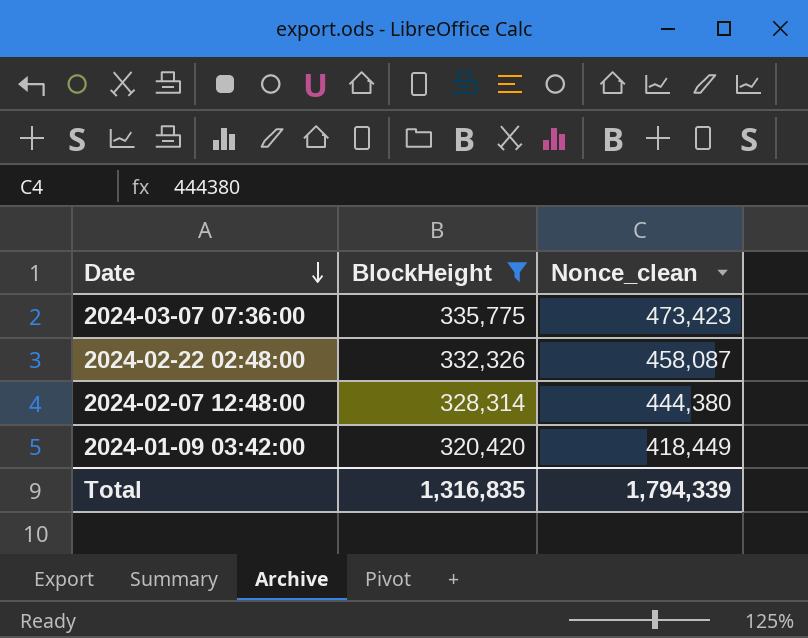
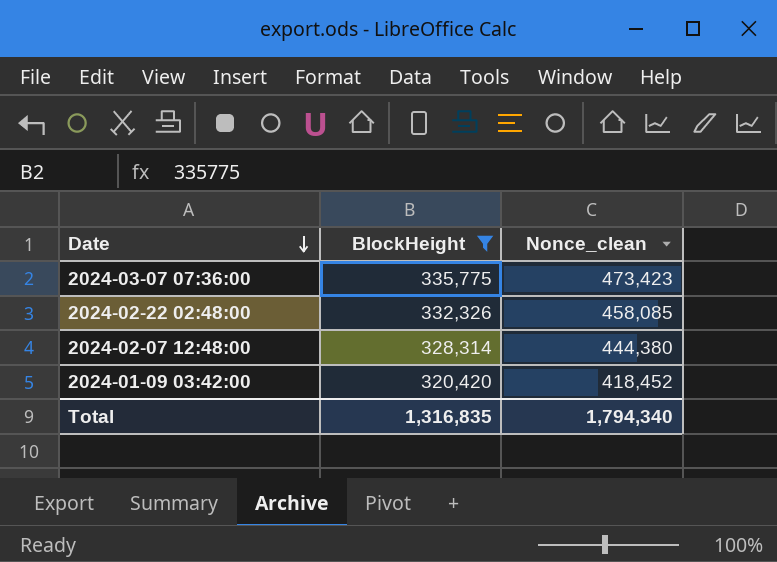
2024-02-22 02:48:00 | Nonce_clean: 458,087 -> 458,085
2024-01-09 03:42:00 | Nonce_clean: 418,449 -> 418,452
Total | Nonce_clean: 1,794,339 -> 1,794,340

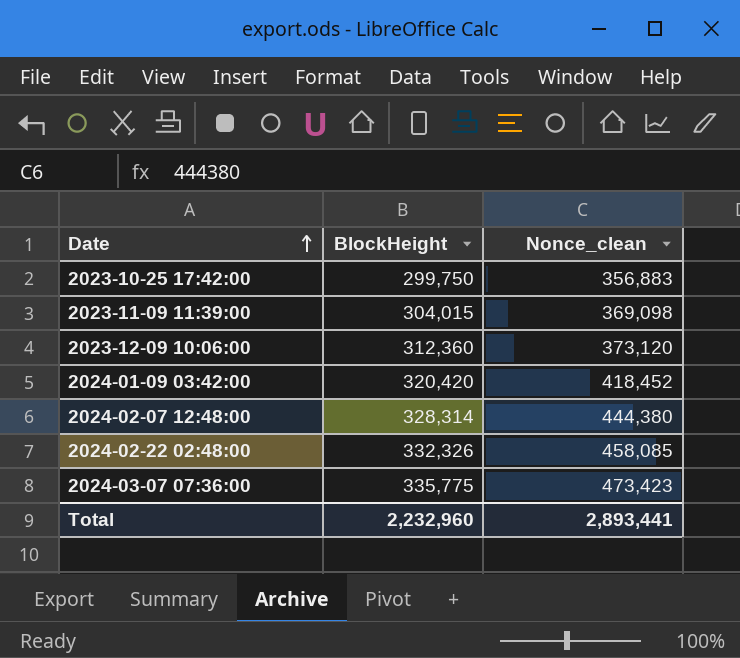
filter: BlockHeight >= 320,420 -> none
row order: Date descending -> Date ascending
Total | BlockHeight: 1,316,835 -> 2,232,960
Total | Nonce_clean: 1,794,340 -> 2,893,441

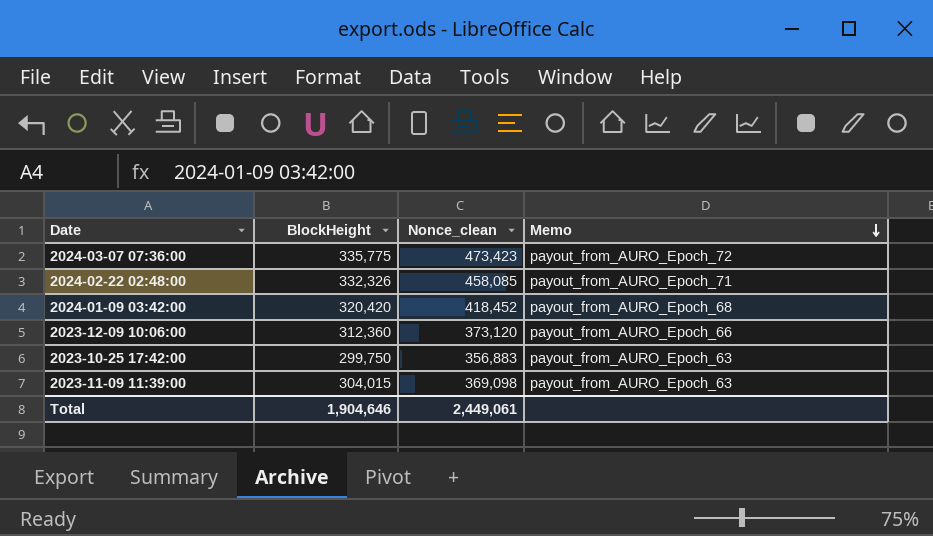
row order: Date ascending -> Memo descending
column Memo | position: none -> 4
row 2024-02-07 12:48:00: 328,314 | 444,380 -> none
Total | BlockHeight: 2,232,960 -> 1,904,646
Total | Nonce_clean: 2,893,441 -> 2,449,061

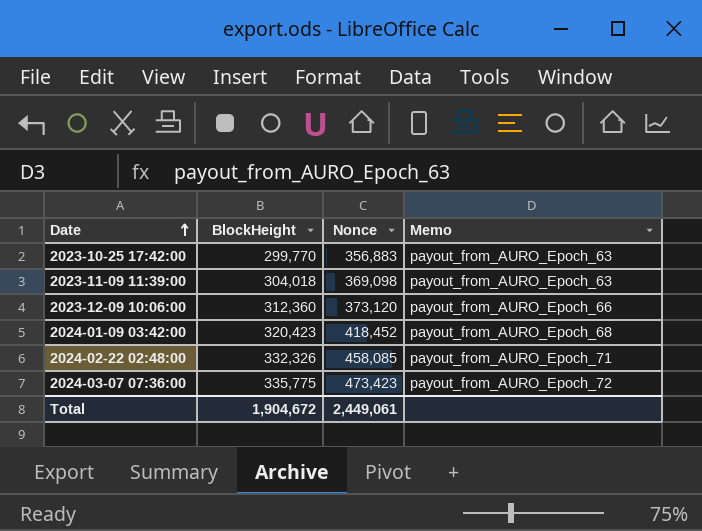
row order: Memo descending -> Date ascending
column name: Nonce_clean -> Nonce
2023-10-25 17:42:00 | BlockHeight: 299,750 -> 299,770
2023-11-09 11:39:00 | BlockHeight: 304,015 -> 304,018
2024-01-09 03:42:00 | BlockHeight: 320,420 -> 320,423
Total | BlockHeight: 1,904,646 -> 1,904,672

